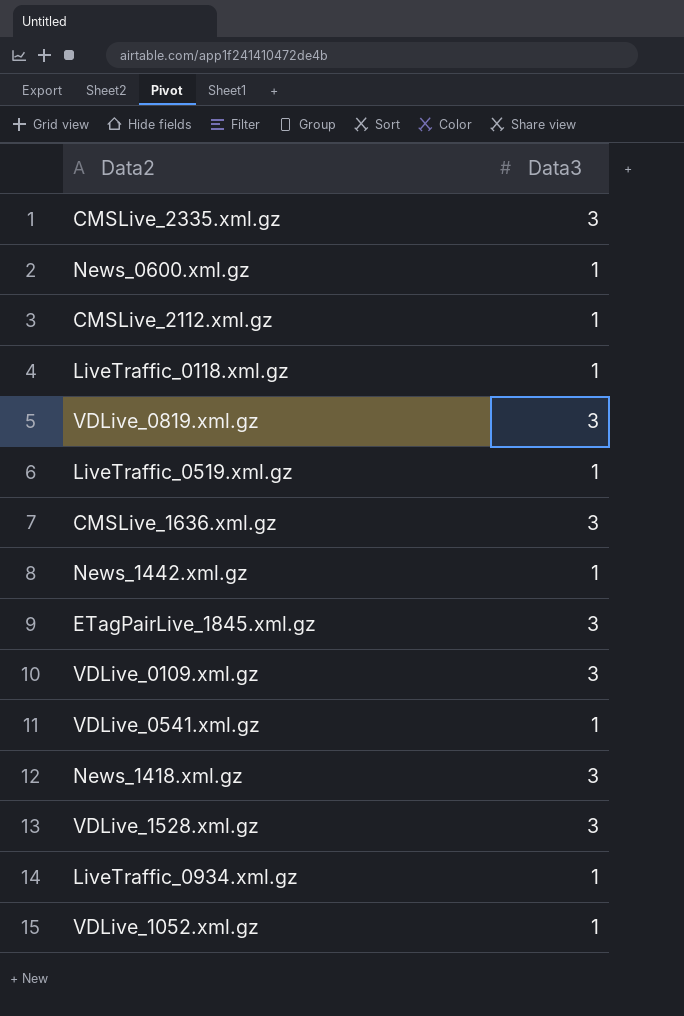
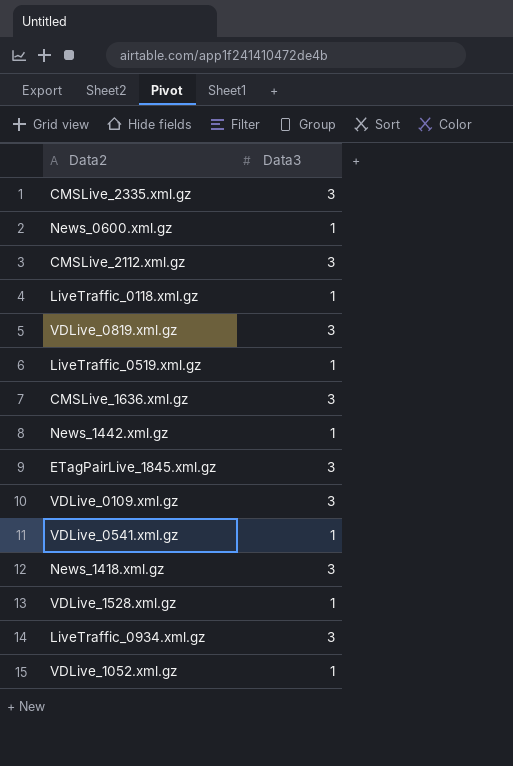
CMSLive_2112.xml.gz | Data3: 1 -> 3
VDLive_1528.xml.gz | Data3: 3 -> 1
LiveTraffic_0934.xml.gz | Data3: 1 -> 3

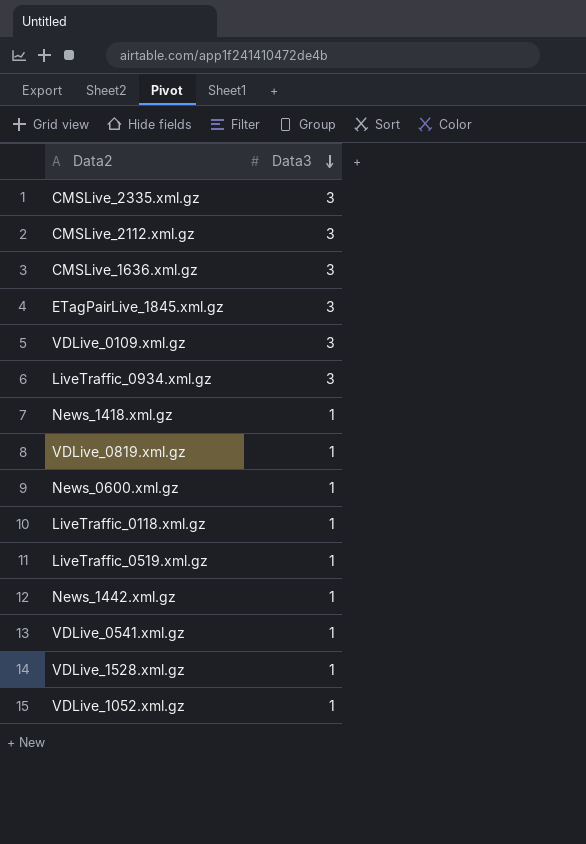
row order: none -> Data3 descending
News_1418.xml.gz | Data3: 3 -> 1
VDLive_0819.xml.gz | Data3: 3 -> 1

